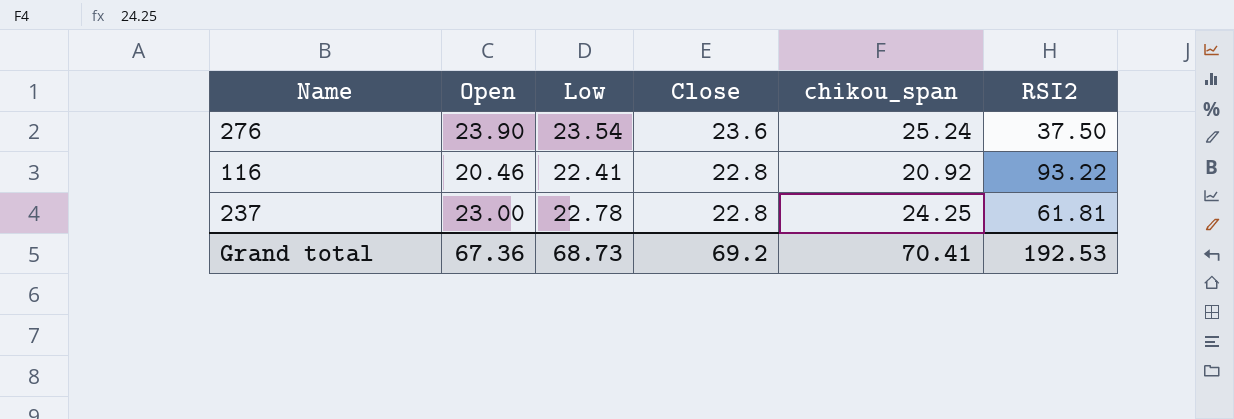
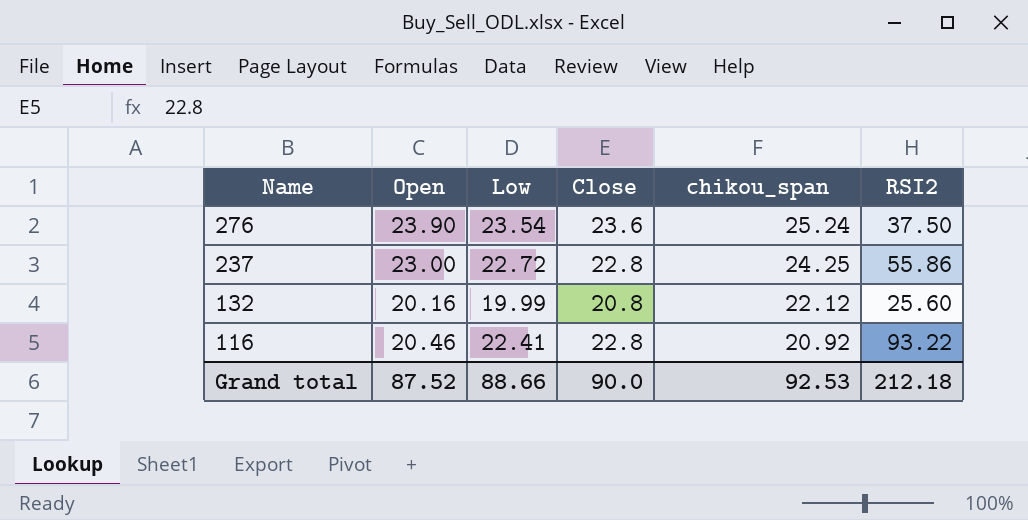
row order: Close descending -> Name descending
237 | Low: 22.78 -> 22.72
237 | RSI2: 61.81 -> 55.86
row 132: none -> 20.16 | 19.99 | 20.8 | 22.12 | 25.60
Grand total | Open: 67.36 -> 87.52
Grand total | Low: 68.73 -> 88.66
Grand total | Close: 69.2 -> 90.0
Grand total | chikou_span: 70.41 -> 92.53
Grand total | RSI2: 192.53 -> 212.18

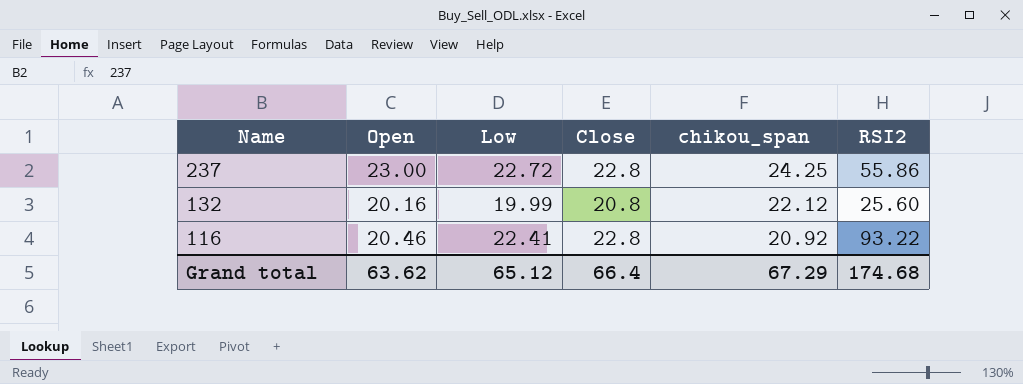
row 276: 23.90 | 23.54 | 23.6 | 25.24 | 37.50 -> none
Grand total | Open: 87.52 -> 63.62
Grand total | Low: 88.66 -> 65.12
Grand total | Close: 90.0 -> 66.4
Grand total | chikou_span: 92.53 -> 67.29
Grand total | RSI2: 212.18 -> 174.68

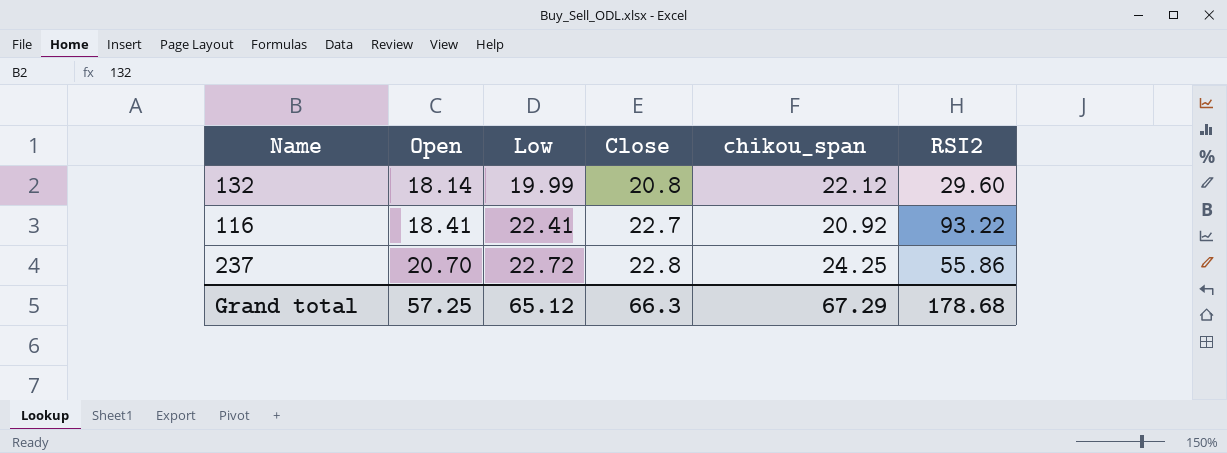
row order: Name descending -> Open ascending
132 | Open: 20.16 -> 18.14
132 | RSI2: 25.60 -> 29.60
116 | Open: 20.46 -> 18.41
116 | Close: 22.8 -> 22.7
237 | Open: 23.00 -> 20.70
Grand total | Open: 63.62 -> 57.25
Grand total | Close: 66.4 -> 66.3
Grand total | RSI2: 174.68 -> 178.68

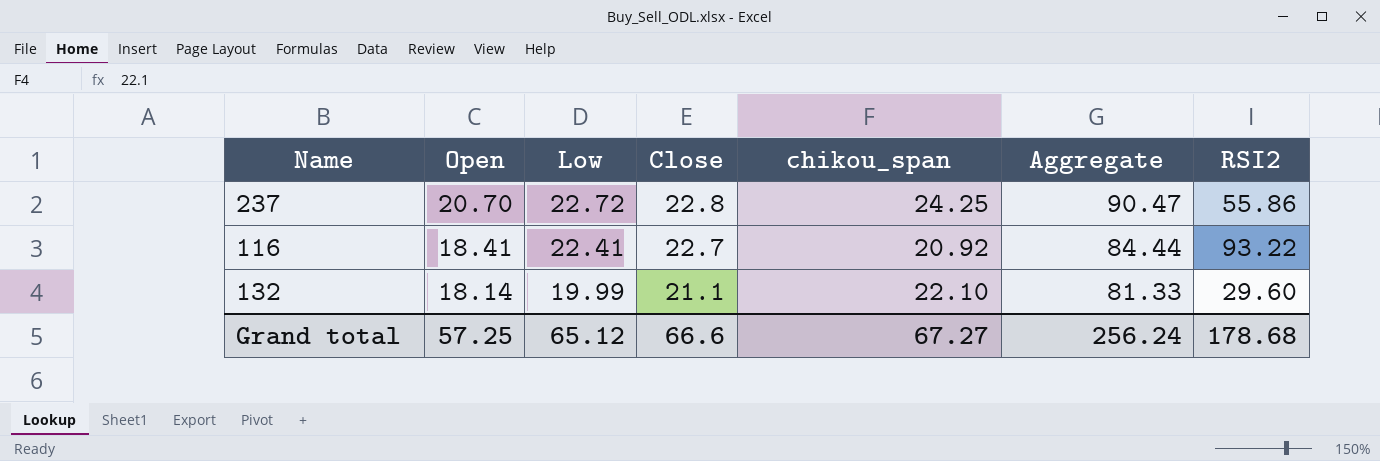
row order: Open ascending -> Open descending
column Aggregate | formula: none -> [Open] + [Low] + [Close] + [chikou_span]
132 | Close: 20.8 -> 21.1
132 | chikou_span: 22.12 -> 22.10
Grand total | Close: 66.3 -> 66.6
Grand total | chikou_span: 67.29 -> 67.27

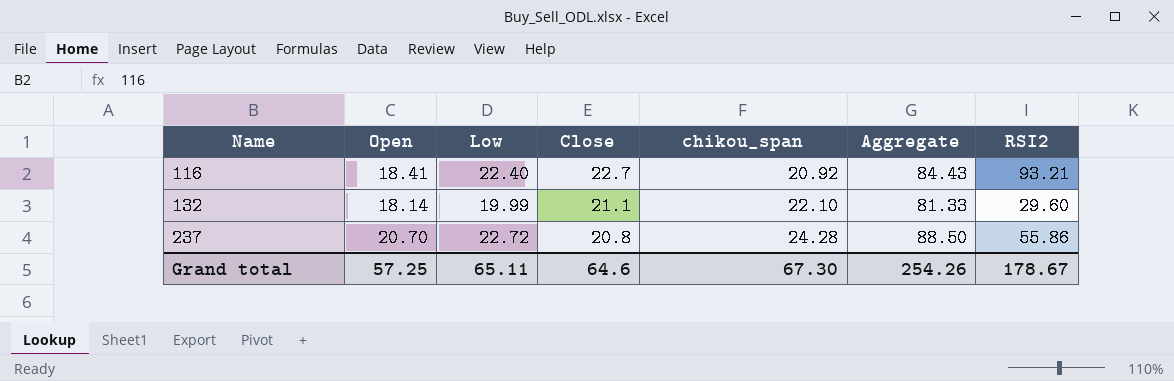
row order: Open descending -> Name ascending
116 | Low: 22.41 -> 22.40
116 | Aggregate: 84.44 -> 84.43
116 | RSI2: 93.22 -> 93.21
237 | Close: 22.8 -> 20.8
237 | chikou_span: 24.25 -> 24.28
237 | Aggregate: 90.47 -> 88.50
Grand total | Low: 65.12 -> 65.11
Grand total | Close: 66.6 -> 64.6
Grand total | chikou_span: 67.27 -> 67.30
Grand total | Aggregate: 256.24 -> 254.26
Grand total | RSI2: 178.68 -> 178.67

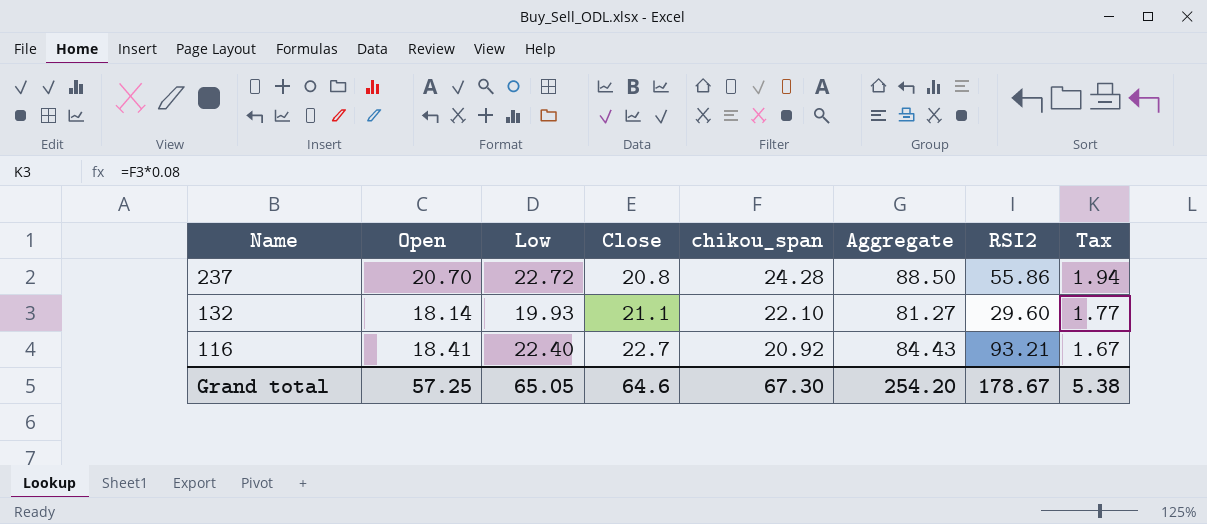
row order: Name ascending -> Name descending
column Tax | formula: none -> [chikou_span] * 0.08
132 | Low: 19.99 -> 19.93
132 | Aggregate: 81.33 -> 81.27
Grand total | Low: 65.11 -> 65.05
Grand total | Aggregate: 254.26 -> 254.20

